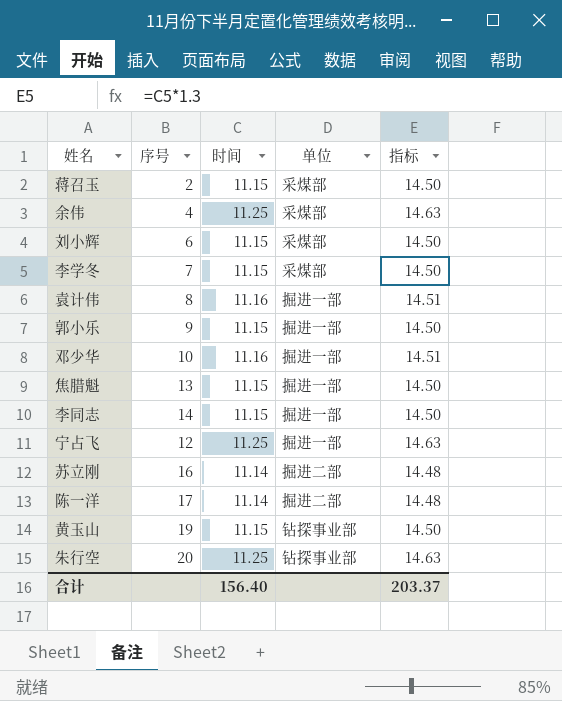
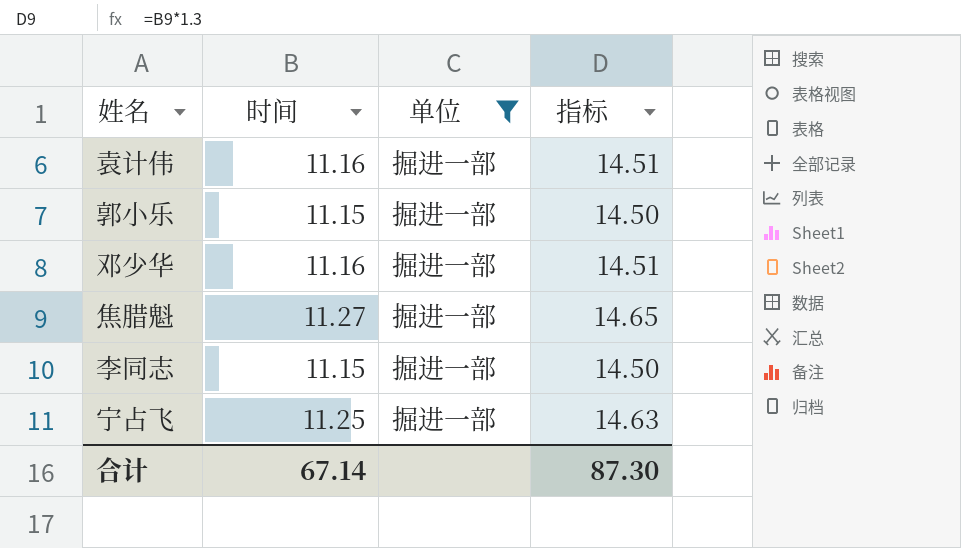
filter: none -> 单位 = 掘进一部
column 序号 | position: 2 -> none
焦腊魁 | 时间: 11.15 -> 11.27
焦腊魁 | 指标: 14.50 -> 14.65
合计 | 时间: 156.40 -> 67.14
合计 | 指标: 203.37 -> 87.30

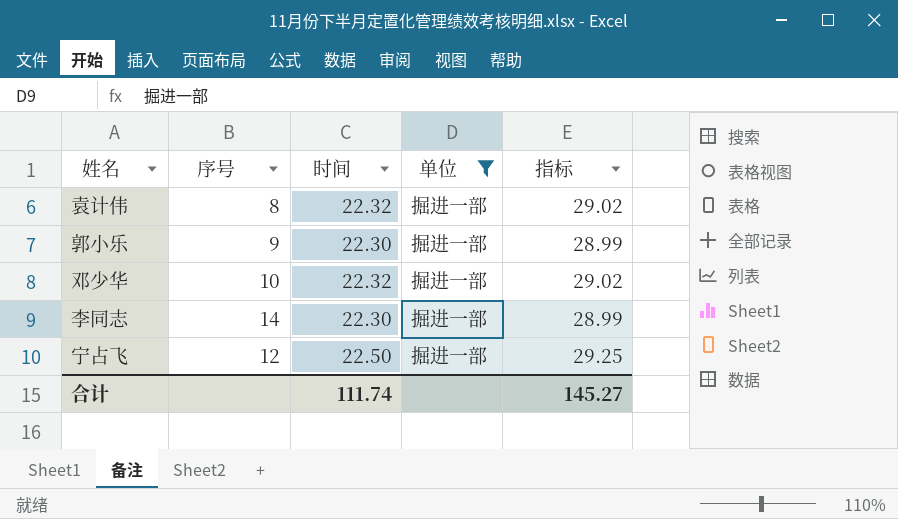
column 序号 | position: none -> 2
row 焦腊魁: 11.27 | 掘进一部 | 14.65 -> none
袁计伟 | 时间: 11.16 -> 22.32
袁计伟 | 指标: 14.51 -> 29.02
郭小乐 | 时间: 11.15 -> 22.30
郭小乐 | 指标: 14.50 -> 28.99
邓少华 | 时间: 11.16 -> 22.32
邓少华 | 指标: 14.51 -> 29.02
李同志 | 时间: 11.15 -> 22.30
李同志 | 指标: 14.50 -> 28.99
宁占飞 | 时间: 11.25 -> 22.50
宁占飞 | 指标: 14.63 -> 29.25
合计 | 时间: 67.14 -> 111.74
合计 | 指标: 87.30 -> 145.27

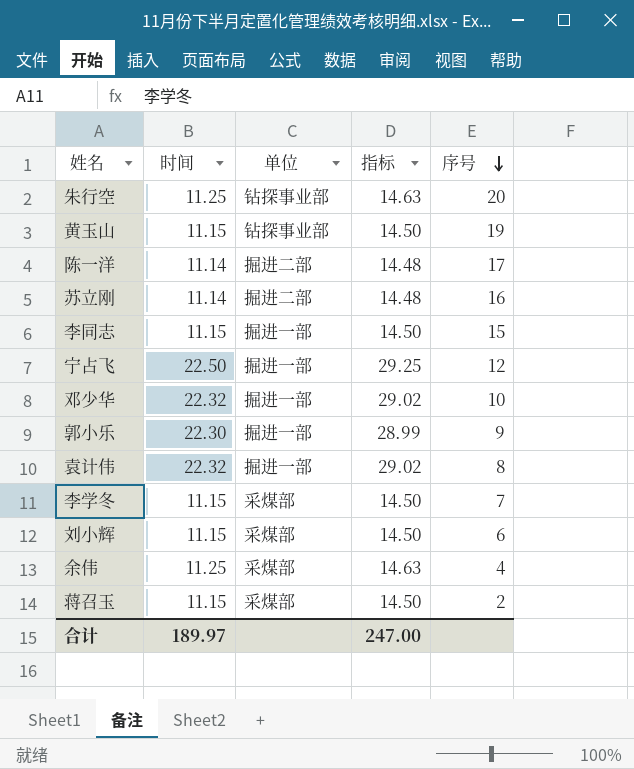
filter: 单位 = 掘进一部 -> none
row order: none -> 序号 descending
column 序号 | position: 2 -> 5
李同志 | 时间: 22.30 -> 11.15
李同志 | 指标: 28.99 -> 14.50
李同志 | 序号: 14 -> 15
合计 | 时间: 111.74 -> 189.97
合计 | 指标: 145.27 -> 247.00

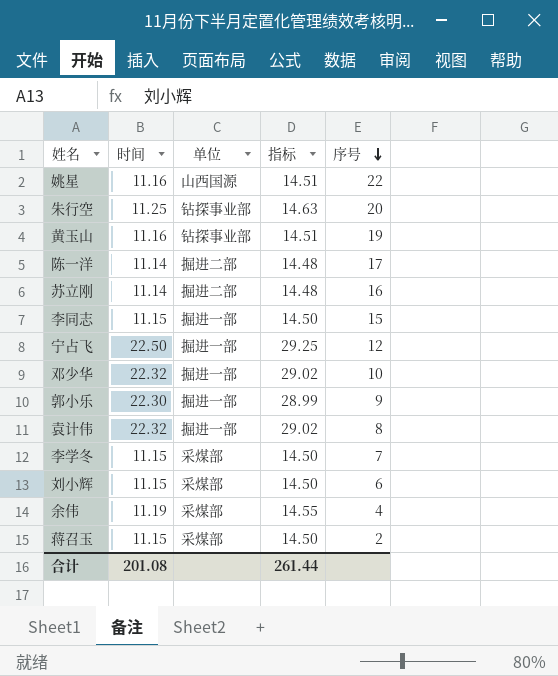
row 姚星: none -> 11.16 | 山西国源 | 14.51 | 22
黄玉山 | 时间: 11.15 -> 11.16
黄玉山 | 指标: 14.50 -> 14.51
余伟 | 时间: 11.25 -> 11.19
余伟 | 指标: 14.63 -> 14.55
合计 | 时间: 189.97 -> 201.08
合计 | 指标: 247.00 -> 261.44

